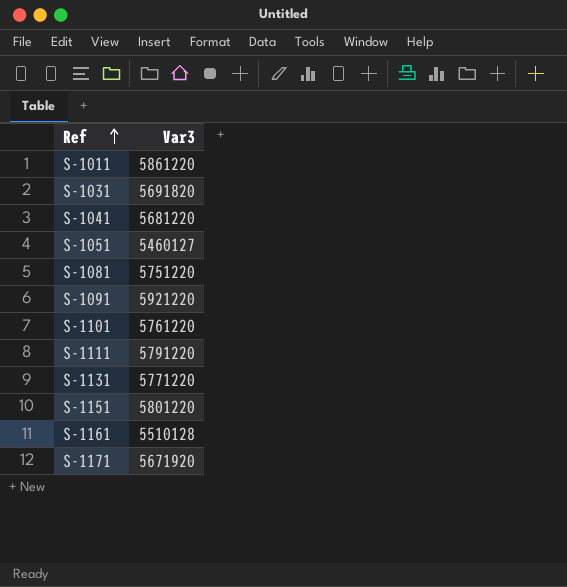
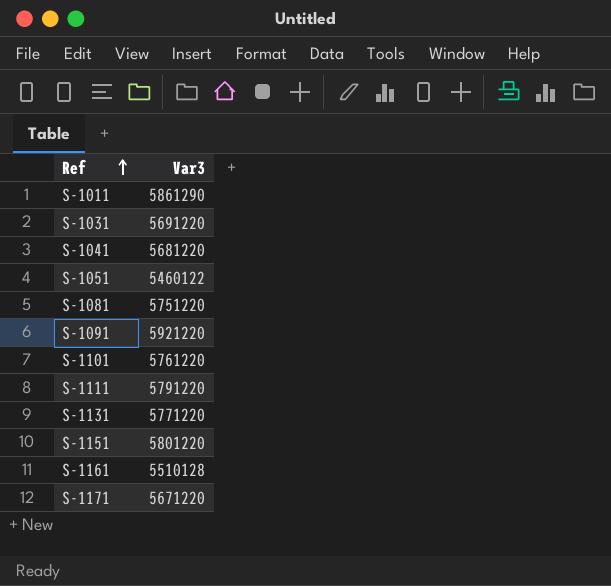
S-1011 | Var3: 5861220 -> 5861290
S-1031 | Var3: 5691820 -> 5691220
S-1051 | Var3: 5460127 -> 5460122
S-1171 | Var3: 5671920 -> 5671220

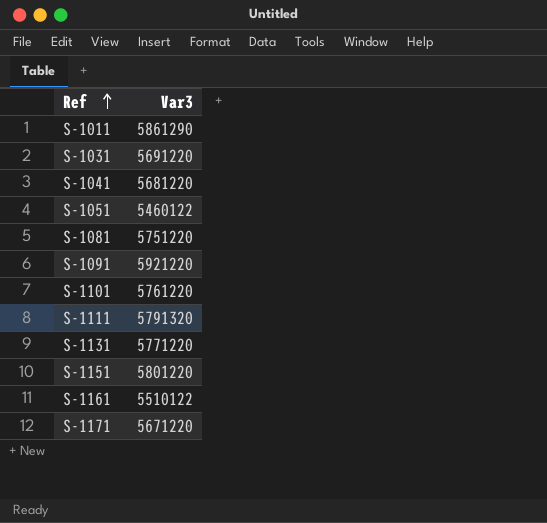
S-1111 | Var3: 5791220 -> 5791320
S-1161 | Var3: 5510128 -> 5510122

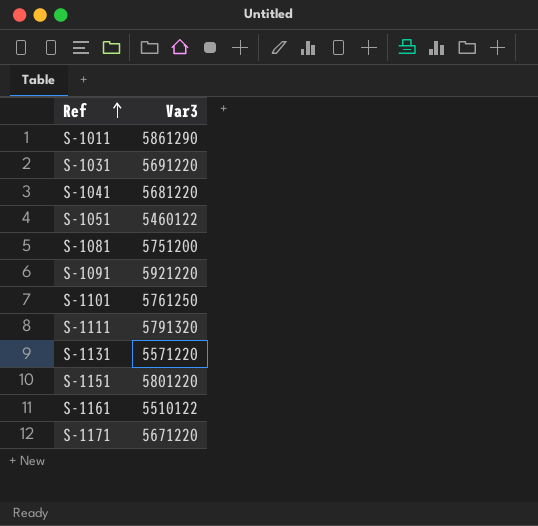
S-1081 | Var3: 5751220 -> 5751200
S-1101 | Var3: 5761220 -> 5761250
S-1131 | Var3: 5771220 -> 5571220

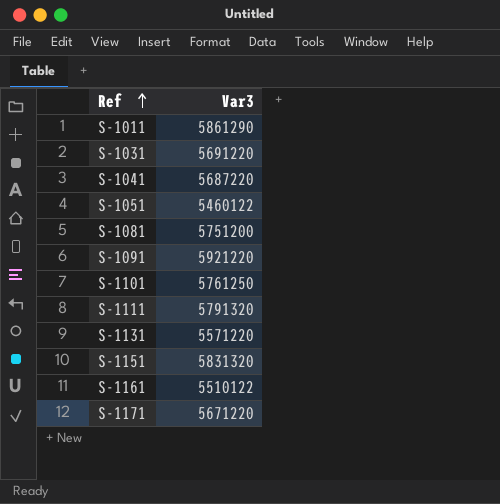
S-1041 | Var3: 5681220 -> 5687220
S-1151 | Var3: 5801220 -> 5831320

